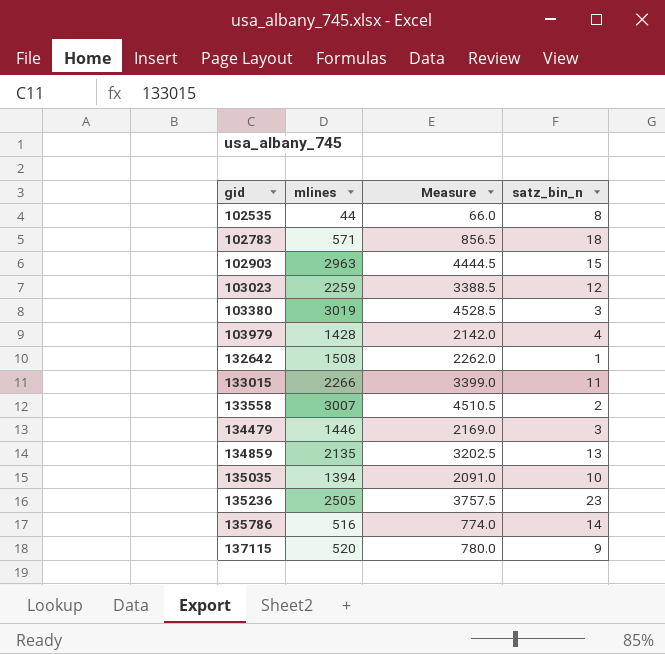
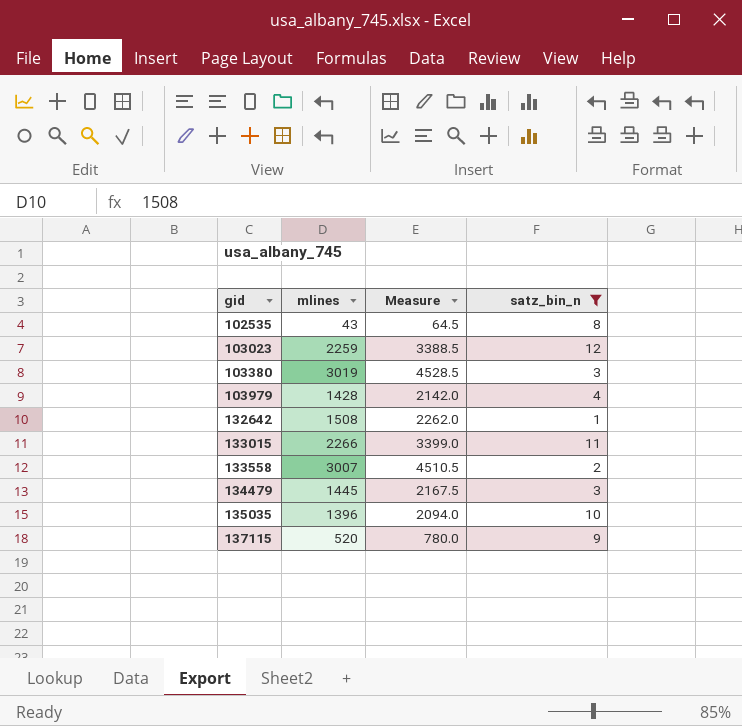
filter: none -> satz_bin_n <= 12
102535 | mlines: 44 -> 43
102535 | Measure: 66.0 -> 64.5
134479 | mlines: 1446 -> 1445
134479 | Measure: 2169.0 -> 2167.5
135035 | mlines: 1394 -> 1396
135035 | Measure: 2091.0 -> 2094.0

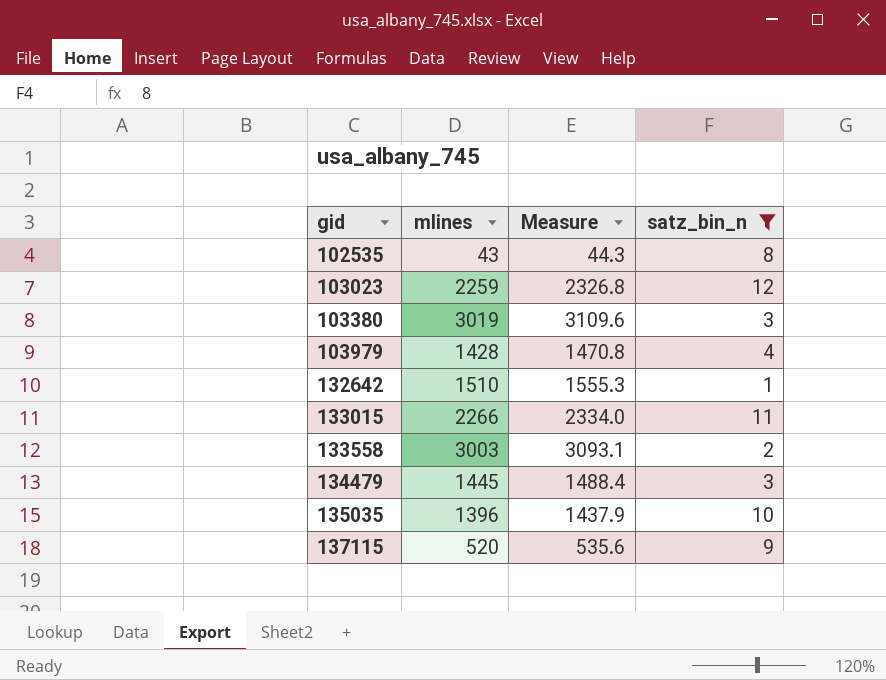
column Measure | formula: [mlines] * 1.5 -> [mlines] * 1.03
132642 | mlines: 1508 -> 1510
133558 | mlines: 3007 -> 3003

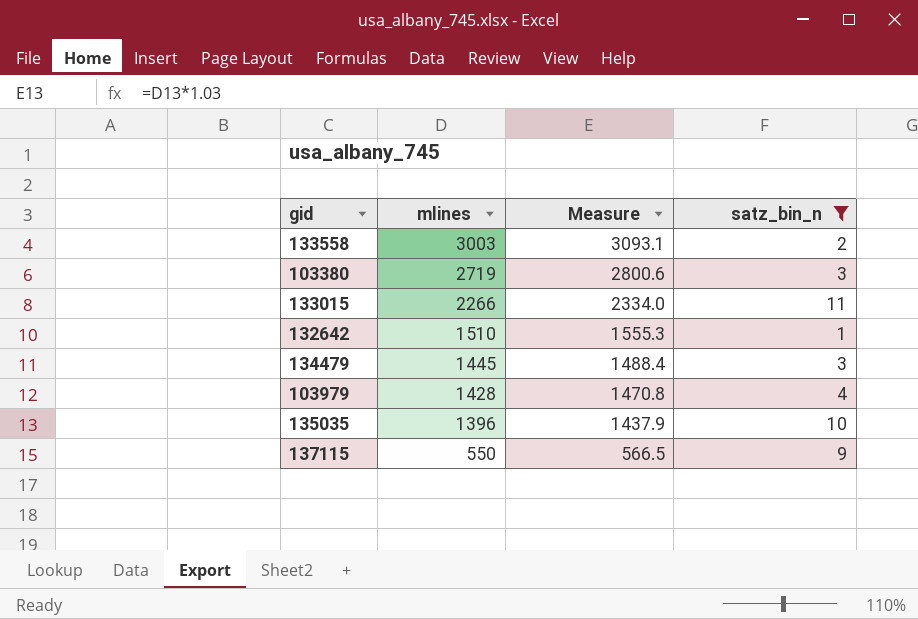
row order: gid ascending -> mlines descending
row 102535: 43 | 44.3 | 8 -> none
row 103023: 2259 | 2326.8 | 12 -> none
103380 | mlines: 3019 -> 2719
103380 | Measure: 3109.6 -> 2800.6
137115 | mlines: 520 -> 550
137115 | Measure: 535.6 -> 566.5

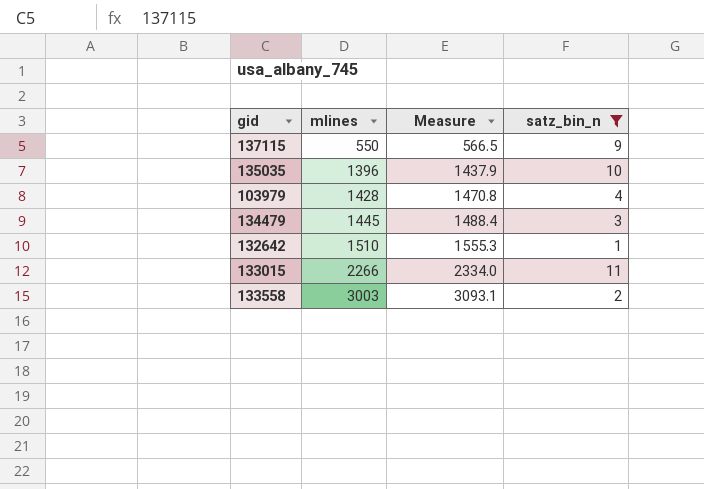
row order: mlines descending -> mlines ascending
row 103380: 2719 | 2800.6 | 3 -> none

